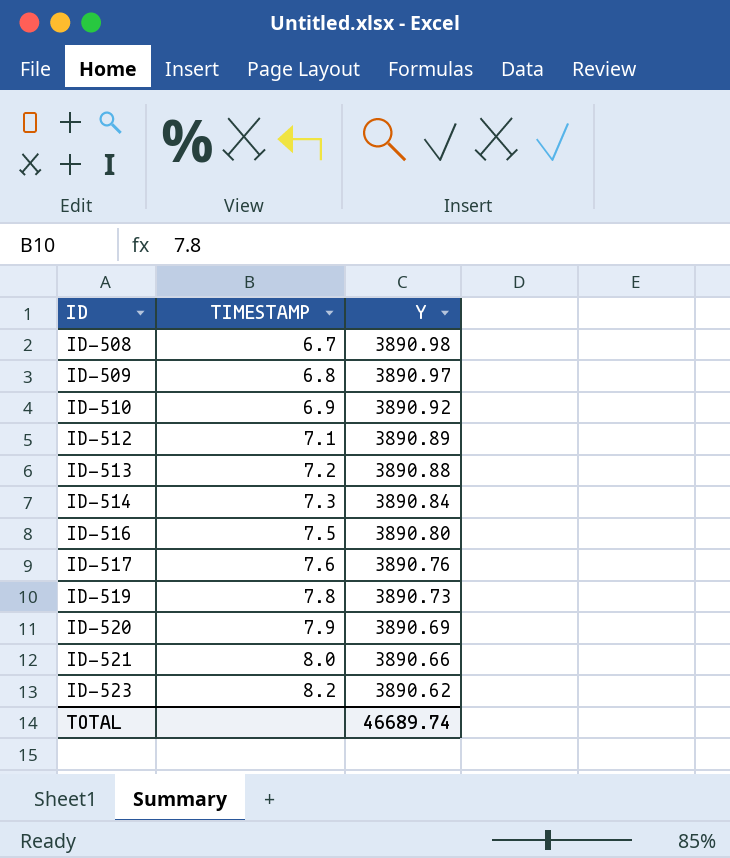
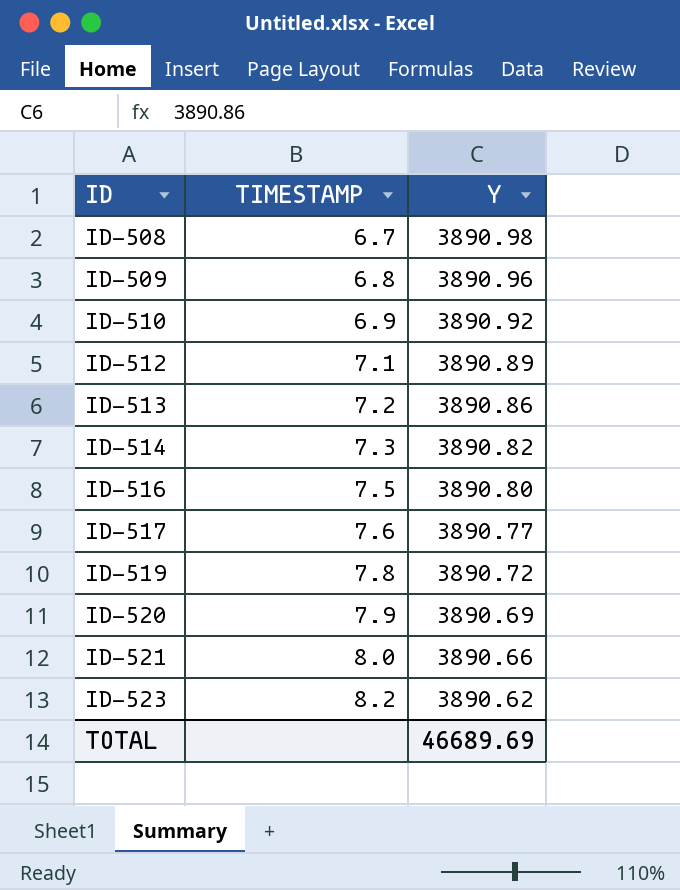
ID-509 | Y: 3890.97 -> 3890.96
ID-513 | Y: 3890.88 -> 3890.86
ID-514 | Y: 3890.84 -> 3890.82
ID-517 | Y: 3890.76 -> 3890.77
ID-519 | Y: 3890.73 -> 3890.72
TOTAL | Y: 46689.74 -> 46689.69

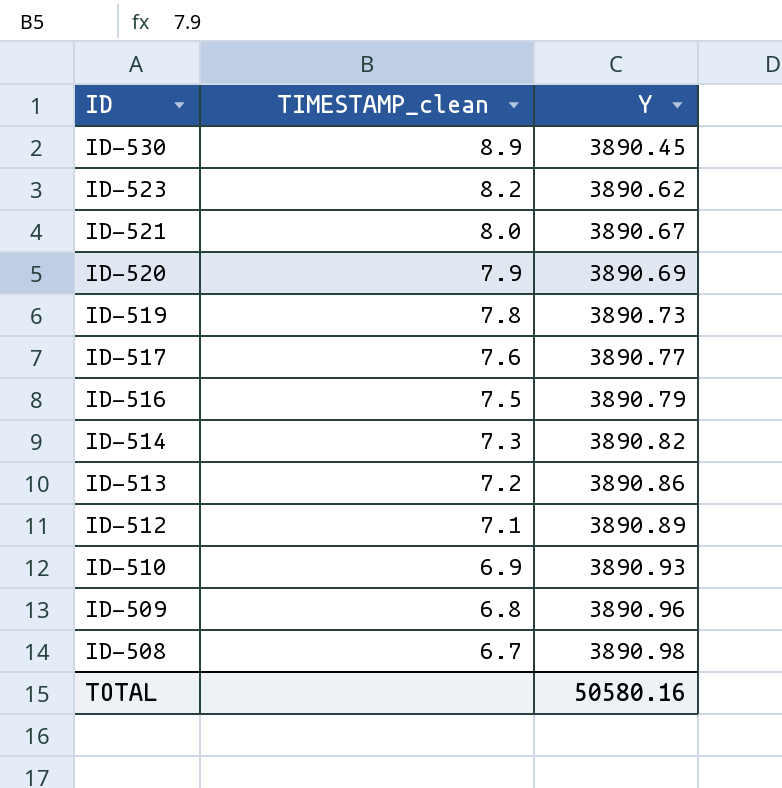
row order: ID ascending -> ID descending
column name: TIMESTAMP -> TIMESTAMP_clean
row ID-530: none -> 8.9 | 3890.45
ID-521 | Y: 3890.66 -> 3890.67
ID-519 | Y: 3890.72 -> 3890.73
ID-516 | Y: 3890.80 -> 3890.79
ID-510 | Y: 3890.92 -> 3890.93
TOTAL | Y: 46689.69 -> 50580.16

